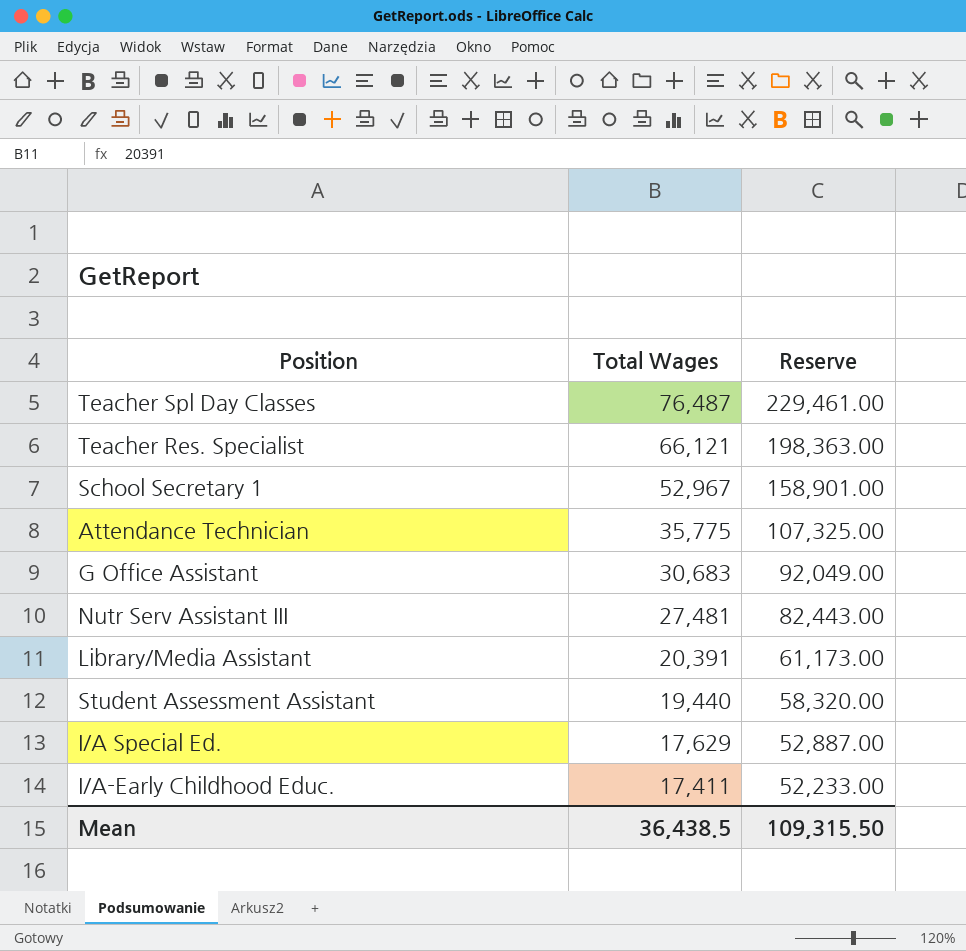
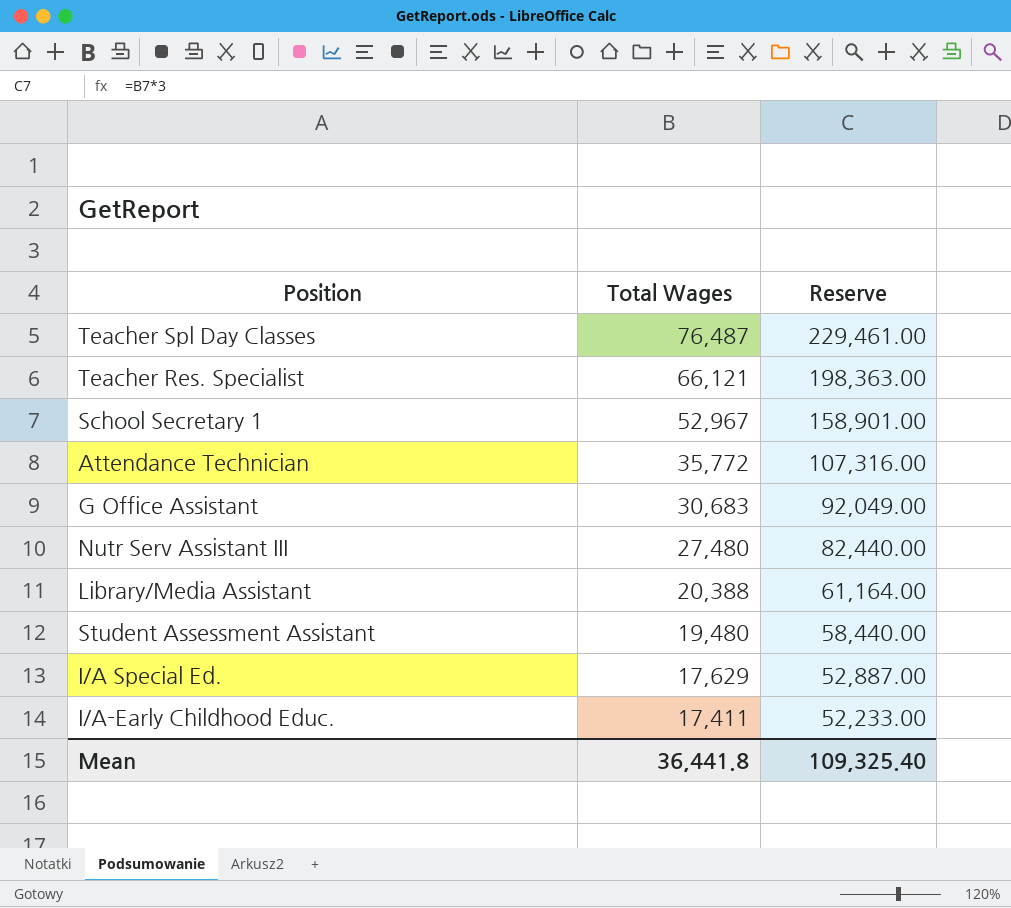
Attendance Technician | Total Wages: 35,775 -> 35,772
Attendance Technician | Reserve: 107,325.00 -> 107,316.00
Nutr Serv Assistant III | Total Wages: 27,481 -> 27,480
Nutr Serv Assistant III | Reserve: 82,443.00 -> 82,440.00
Library/Media Assistant | Total Wages: 20,391 -> 20,388
Library/Media Assistant | Reserve: 61,173.00 -> 61,164.00
Student Assessment Assistant | Total Wages: 19,440 -> 19,480
Student Assessment Assistant | Reserve: 58,320.00 -> 58,440.00
Mean | Total Wages: 36,438.5 -> 36,441.8
Mean | Reserve: 109,315.50 -> 109,325.40

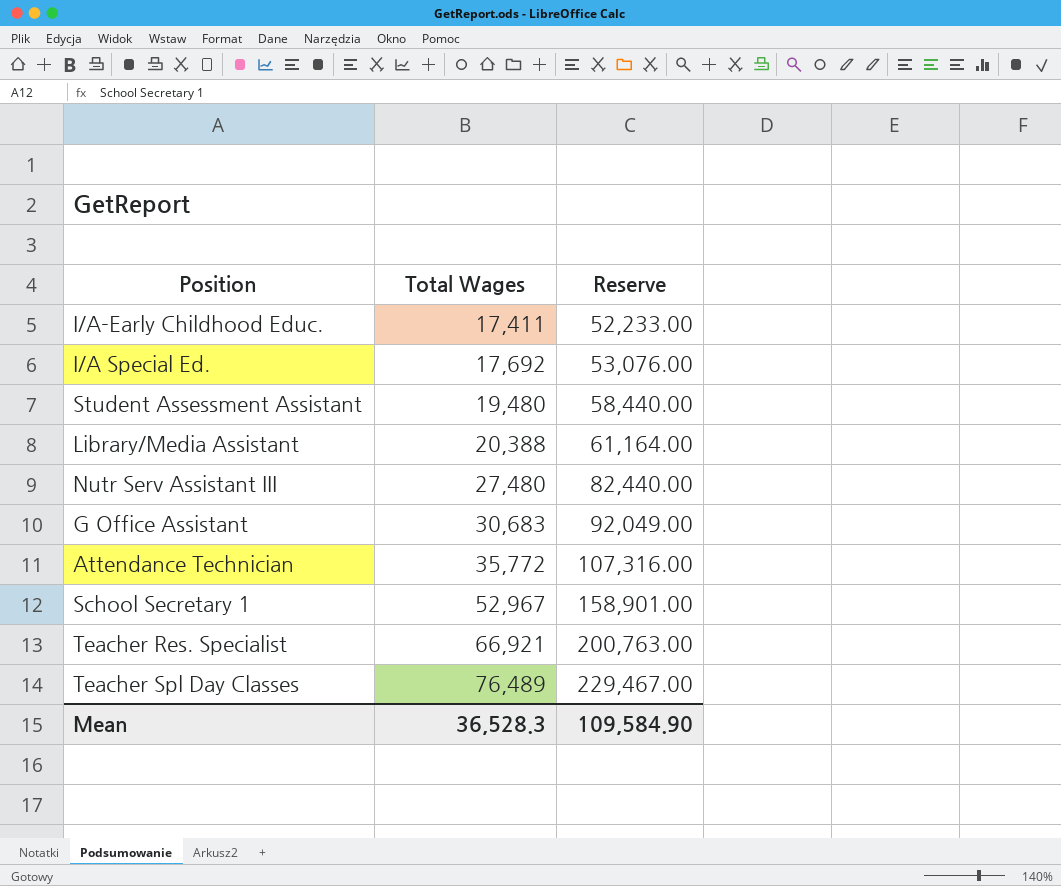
row order: Total Wages descending -> Total Wages ascending
I/A Special Ed. | Total Wages: 17,629 -> 17,692
I/A Special Ed. | Reserve: 52,887.00 -> 53,076.00
Teacher Res. Specialist | Total Wages: 66,121 -> 66,921
Teacher Res. Specialist | Reserve: 198,363.00 -> 200,763.00
Teacher Spl Day Classes | Total Wages: 76,487 -> 76,489
Teacher Spl Day Classes | Reserve: 229,461.00 -> 229,467.00
Mean | Total Wages: 36,441.8 -> 36,528.3
Mean | Reserve: 109,325.40 -> 109,584.90

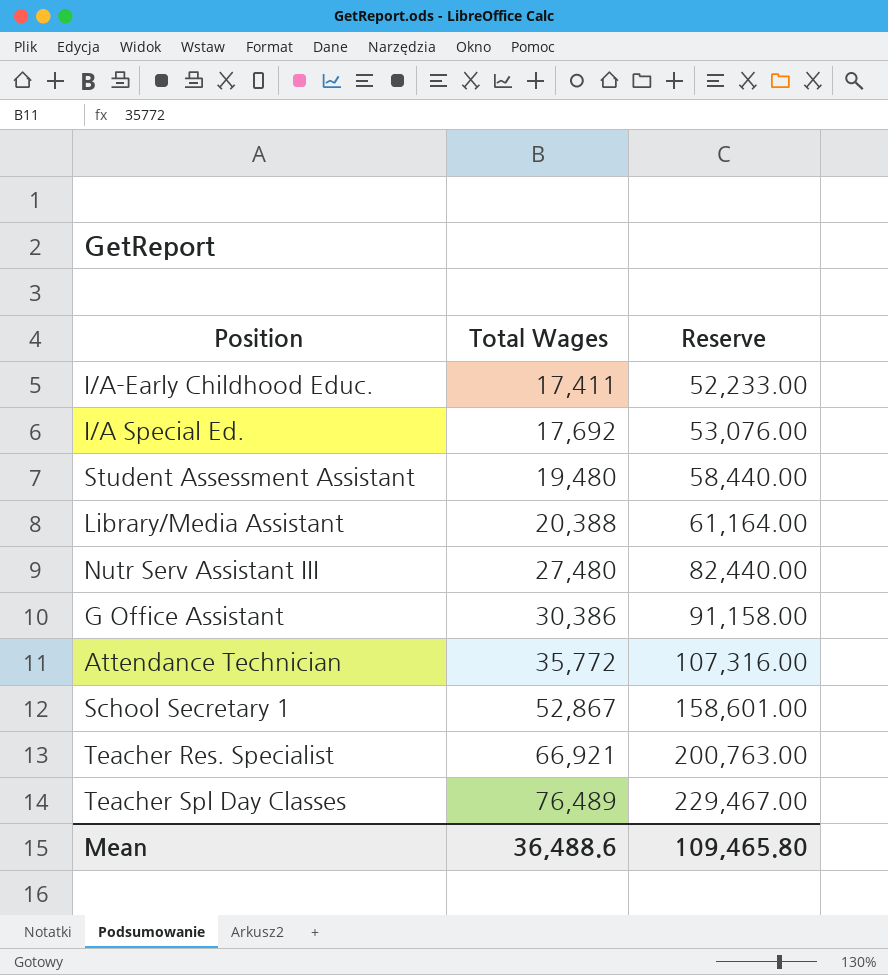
G Office Assistant | Total Wages: 30,683 -> 30,386
G Office Assistant | Reserve: 92,049.00 -> 91,158.00
School Secretary 1 | Total Wages: 52,967 -> 52,867
School Secretary 1 | Reserve: 158,901.00 -> 158,601.00
Mean | Total Wages: 36,528.3 -> 36,488.6
Mean | Reserve: 109,584.90 -> 109,465.80

